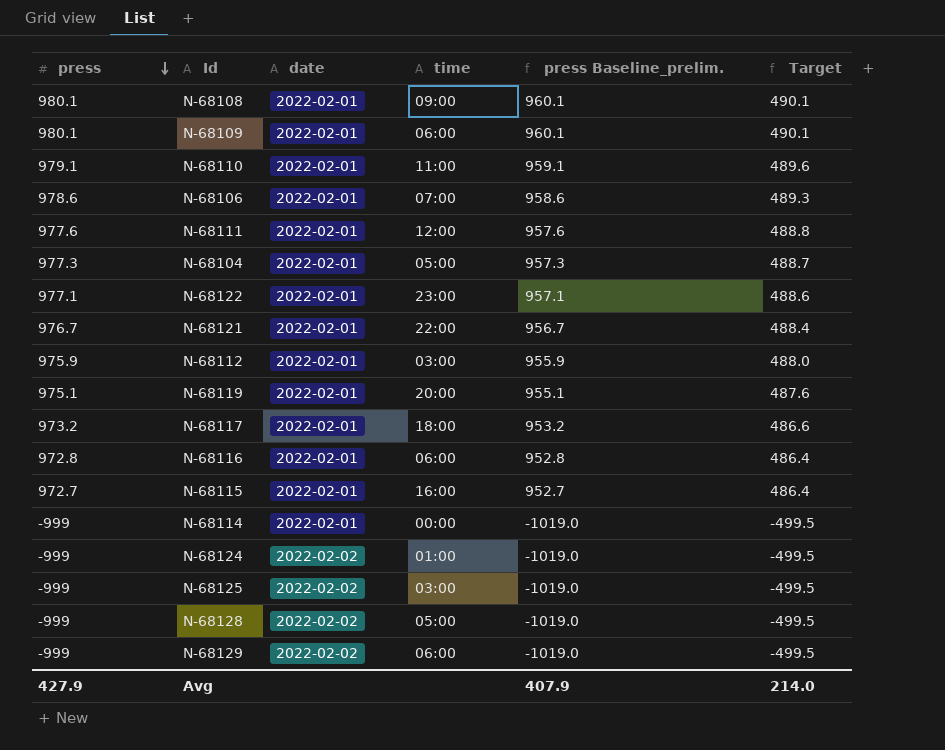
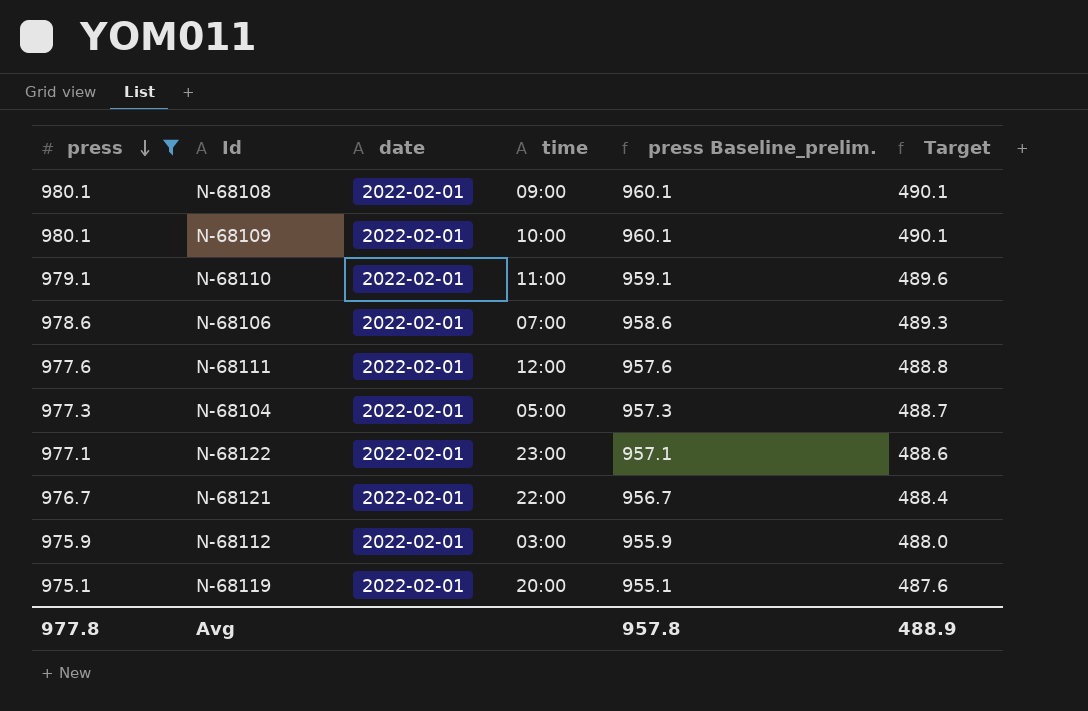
filter: none -> press >= 975.1
N-68109 | time: 06:00 -> 10:00
Avg | press: 427.9 -> 977.8
Avg | press Baseline_prelim.: 407.9 -> 957.8
Avg | Target: 214.0 -> 488.9

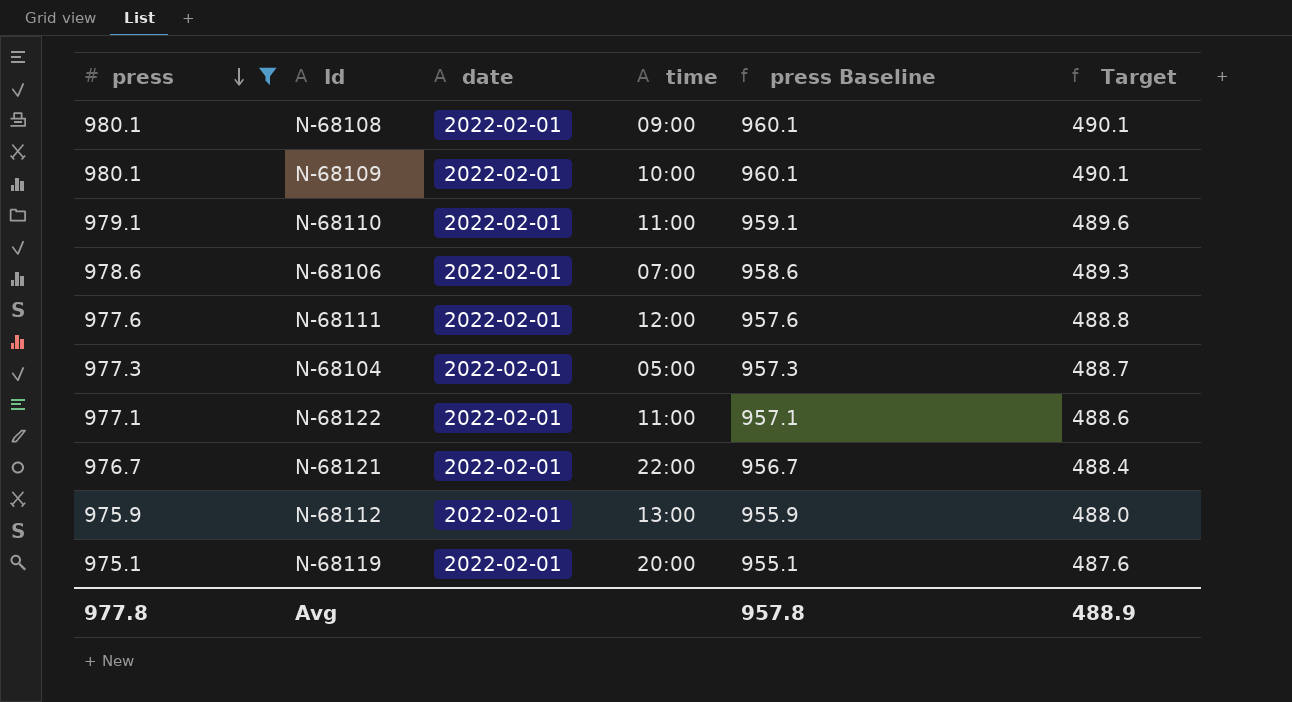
column name: press Baseline_prelim. -> press Baseline
N-68122 | time: 23:00 -> 11:00
N-68112 | time: 03:00 -> 13:00

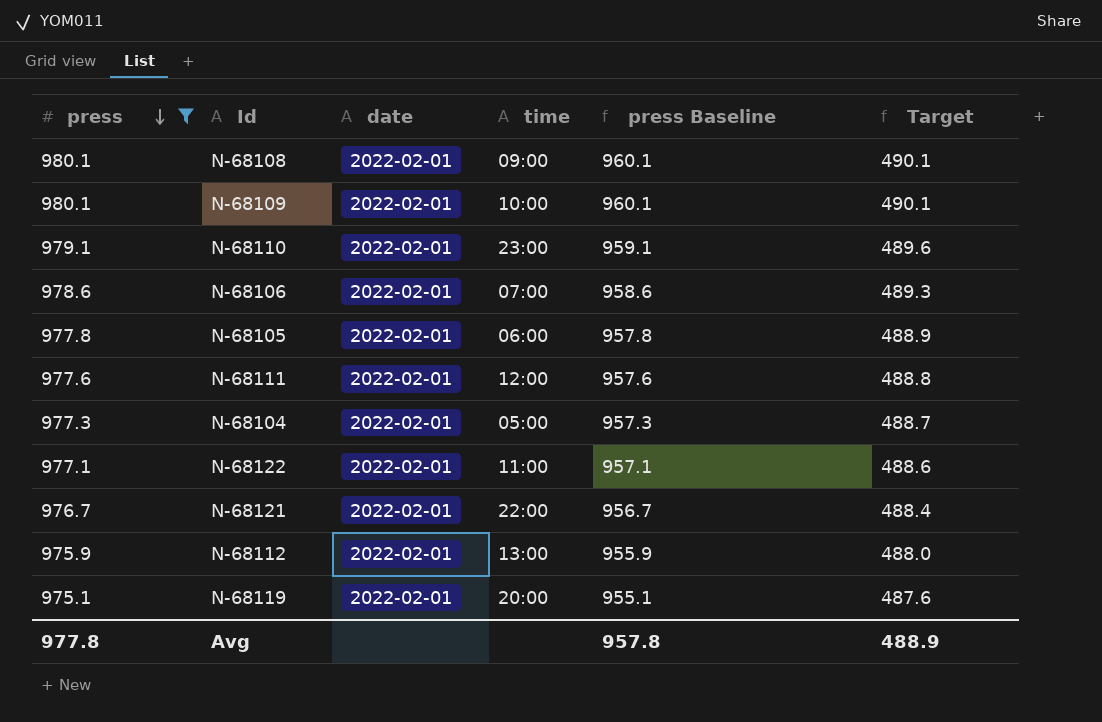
N-68110 | time: 11:00 -> 23:00
row N-68105: none -> 977.8 | 2022-02-01 | 06:00 | 957.8 | 488.9

